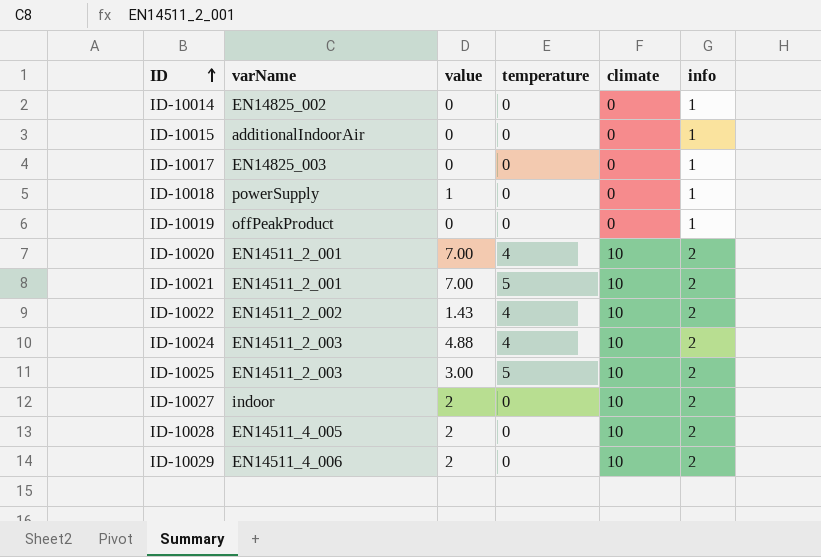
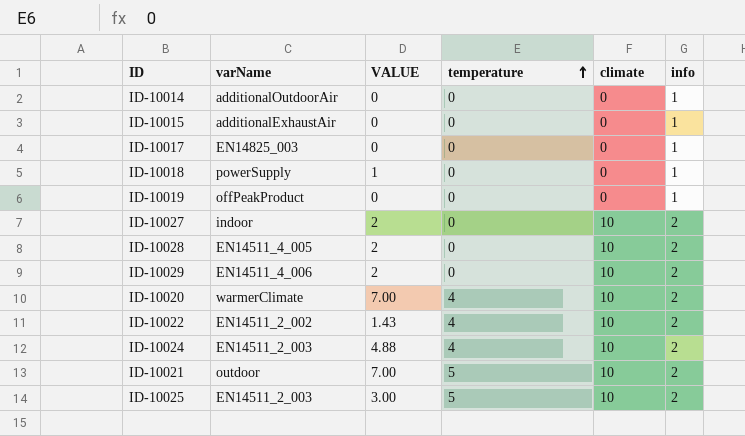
row order: ID ascending -> temperature ascending
column name: value -> VALUE
ID-10014 | varName: EN14825_002 -> additionalOutdoorAir
ID-10015 | varName: additionalIndoorAir -> additionalExhaustAir
ID-10020 | varName: EN14511_2_001 -> warmerClimate
ID-10021 | varName: EN14511_2_001 -> outdoor

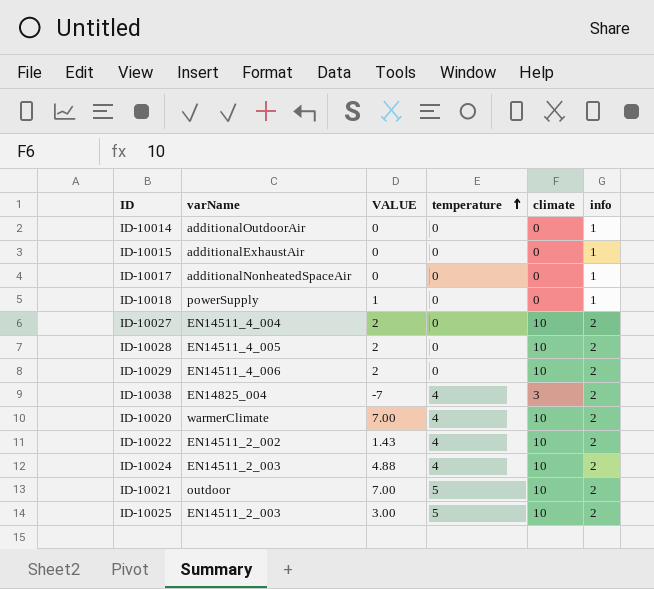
row ID-10019: offPeakProduct | 0 | 0 | 0 | 1 -> none
ID-10017 | varName: EN14825_003 -> additionalNonheatedSpaceAir
ID-10027 | varName: indoor -> EN14511_4_004
row ID-10038: none -> EN14825_004 | -7 | 4 | 3 | 2

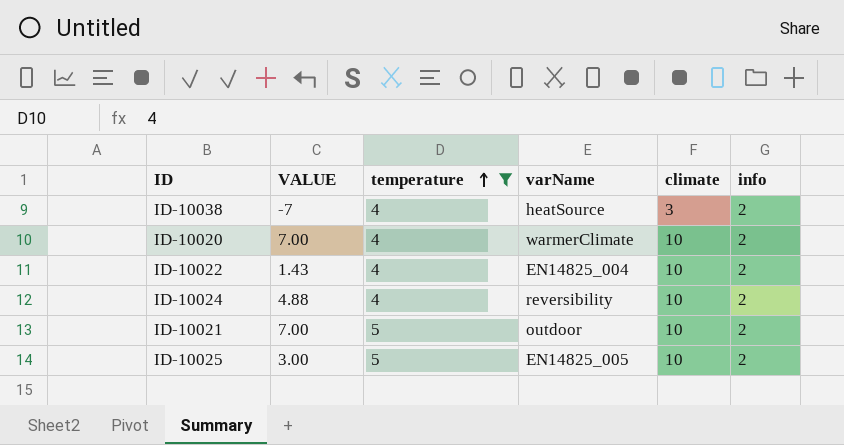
filter: none -> temperature != 0
column varName | position: 2 -> 4
ID-10038 | varName: EN14825_004 -> heatSource
ID-10022 | varName: EN14511_2_002 -> EN14825_004
ID-10024 | varName: EN14511_2_003 -> reversibility
ID-10025 | varName: EN14511_2_003 -> EN14825_005

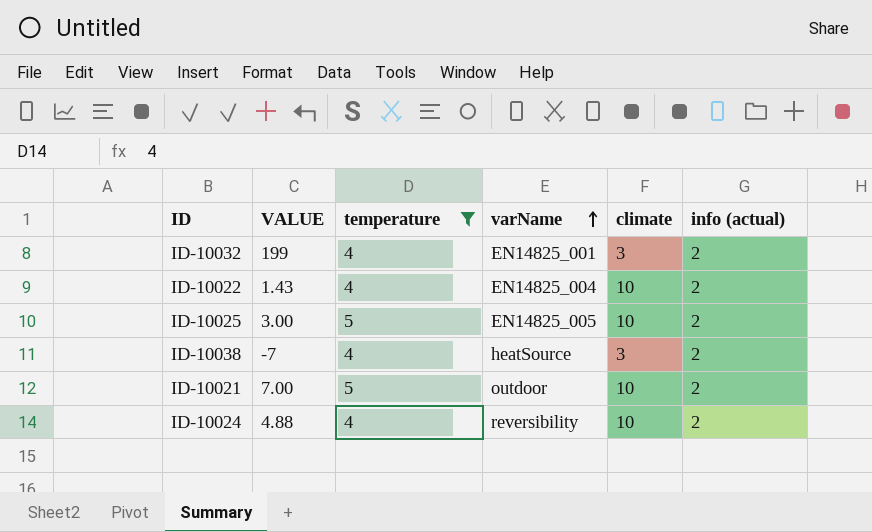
row order: temperature ascending -> varName ascending
column name: info -> info (actual)
row ID-10020: 7.00 | 4 | warmerClimate | 10 | 2 -> none
row ID-10032: none -> 199 | 4 | EN14825_001 | 3 | 2

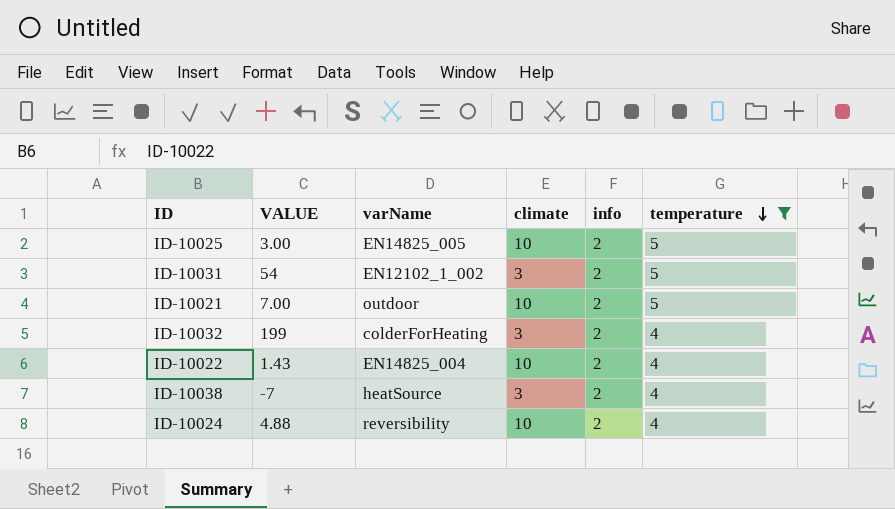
row order: varName ascending -> temperature descending
column name: info (actual) -> info
column temperature | position: 3 -> 6
row ID-10031: none -> 54 | EN12102_1_002 | 3 | 2 | 5
ID-10032 | varName: EN14825_001 -> colderForHeating

